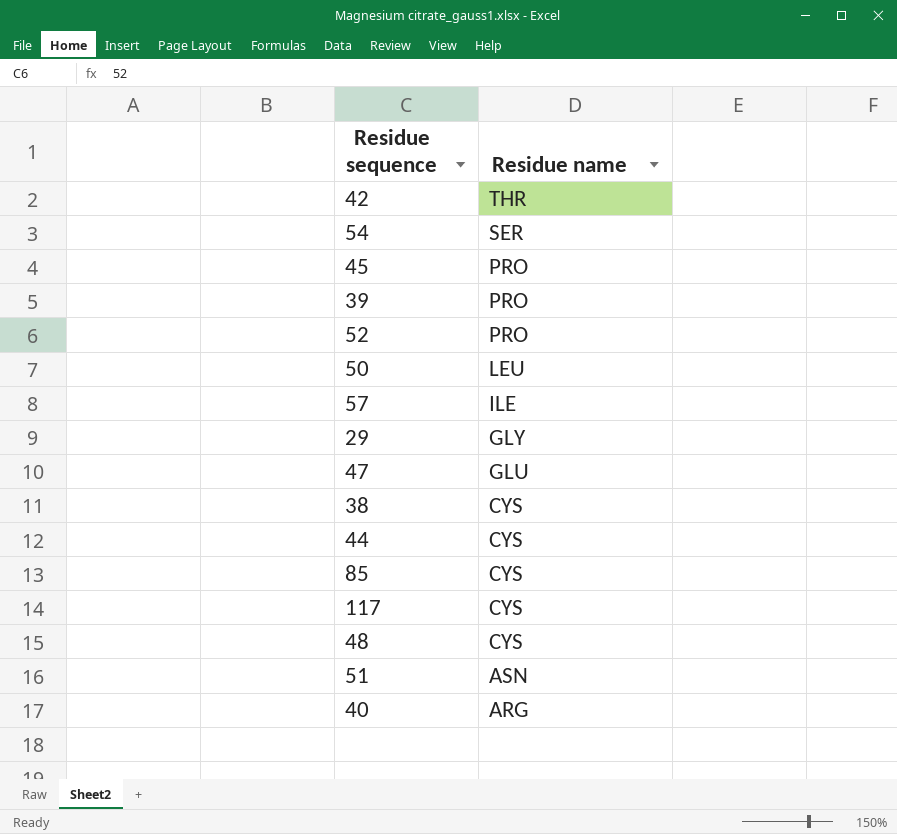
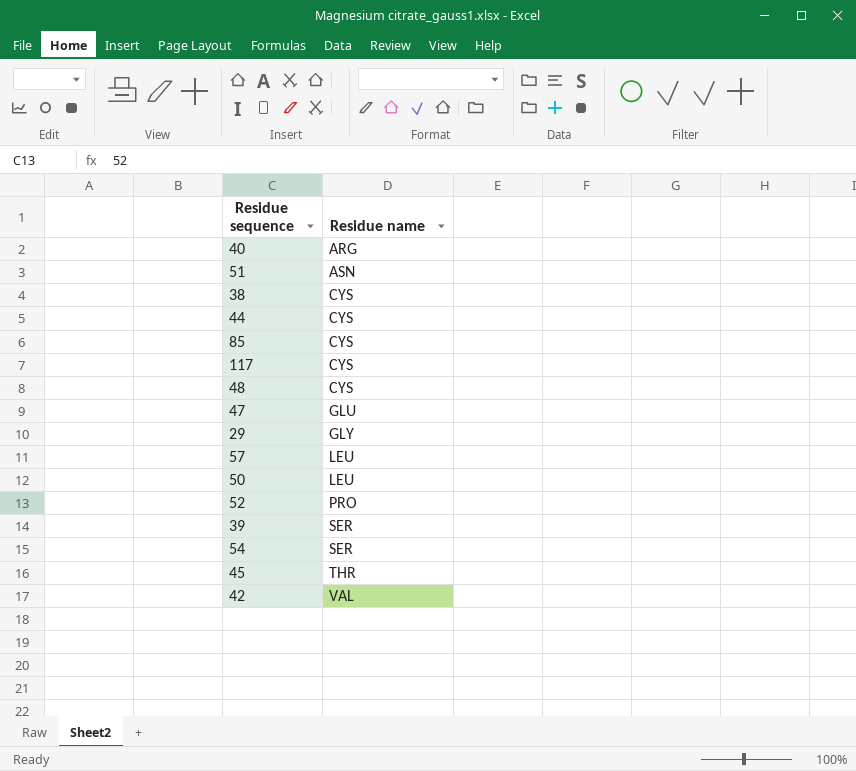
row order: Residue name descending -> Residue name ascending
57 | Residue name: ILE -> LEU
39 | Residue name: PRO -> SER
45 | Residue name: PRO -> THR
42 | Residue name: THR -> VAL

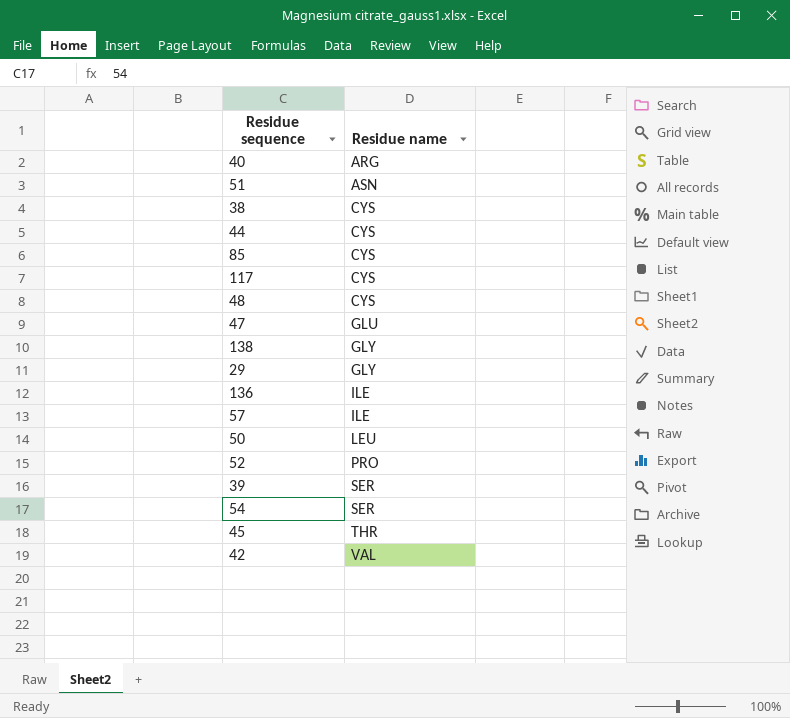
row 138: none -> GLY
row 136: none -> ILE
57 | Residue name: LEU -> ILE

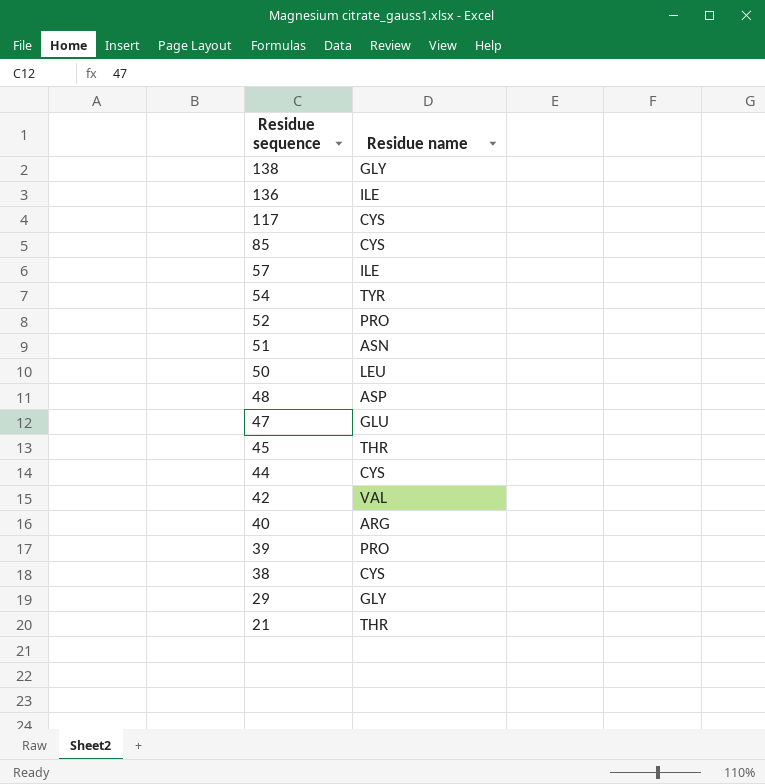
row order: Residue name ascending -> Residue sequence descending
54 | Residue name: SER -> TYR
48 | Residue name: CYS -> ASP
39 | Residue name: SER -> PRO
row 21: none -> THR

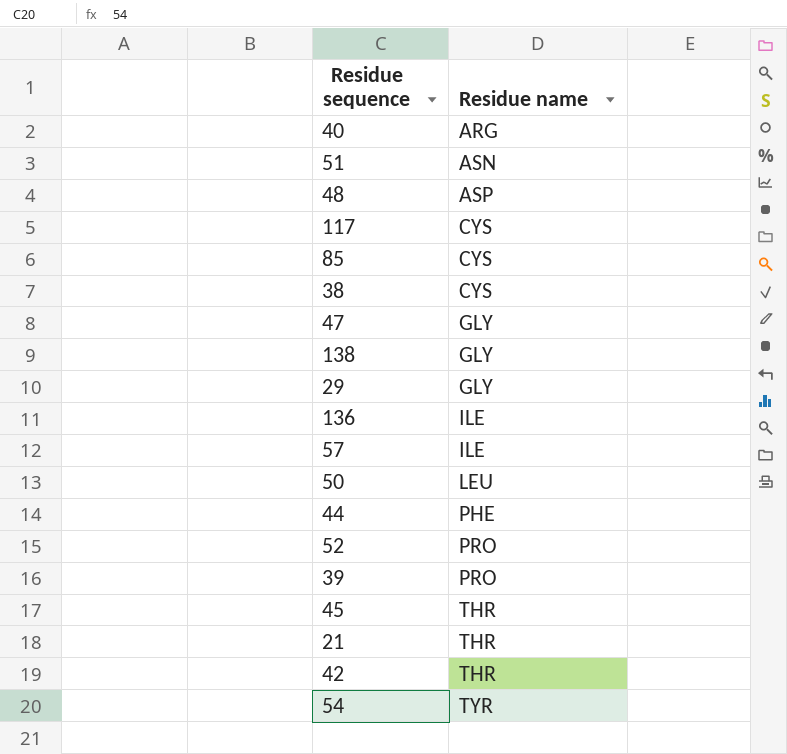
row order: Residue sequence descending -> Residue name ascending
47 | Residue name: GLU -> GLY
44 | Residue name: CYS -> PHE
42 | Residue name: VAL -> THR

